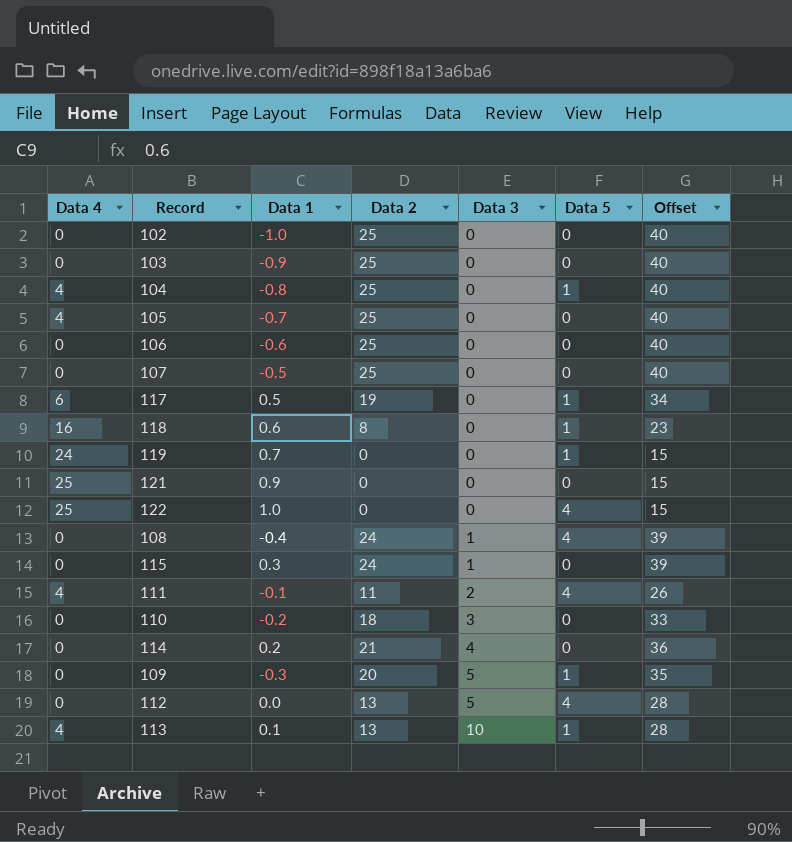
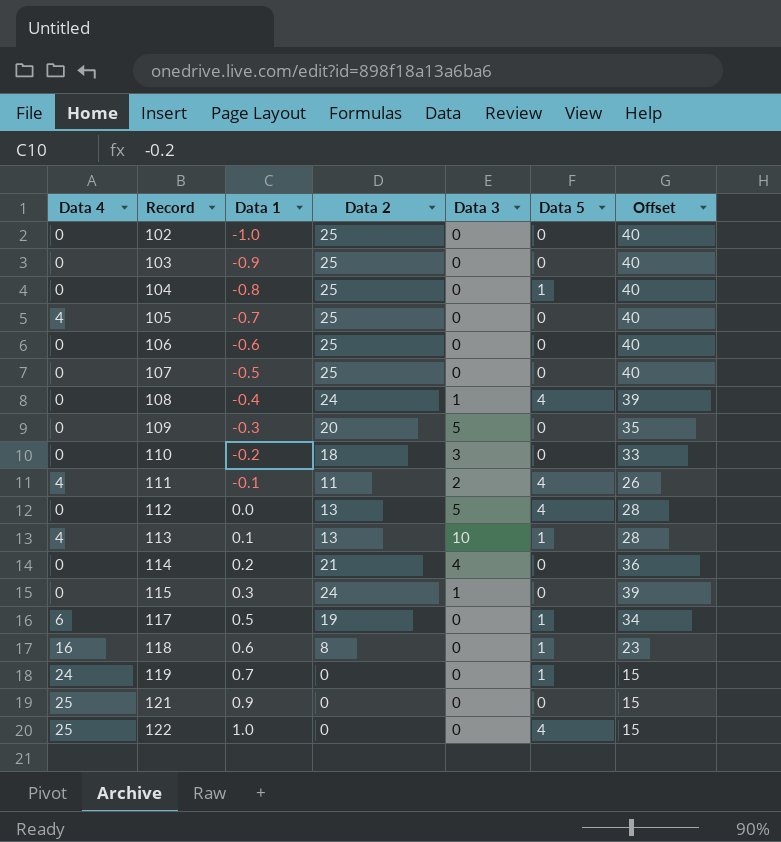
row order: Data 3 ascending -> Record ascending
104 | Data 4: 4 -> 0
109 | Data 5: 1 -> 0

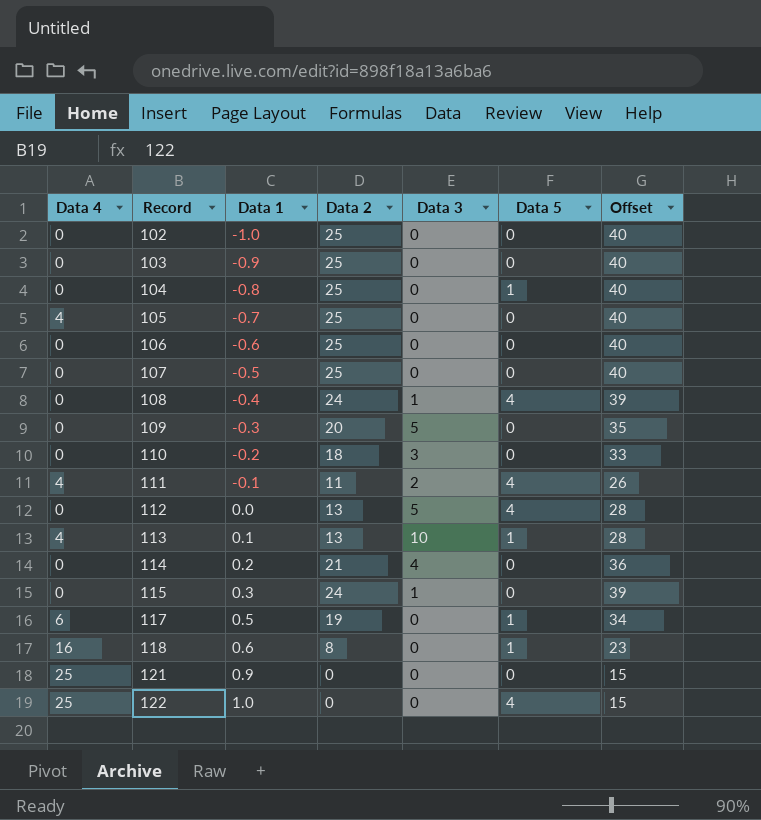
row 119: 24 | 0.7 | 0 | 0 | 1 | 15 -> none

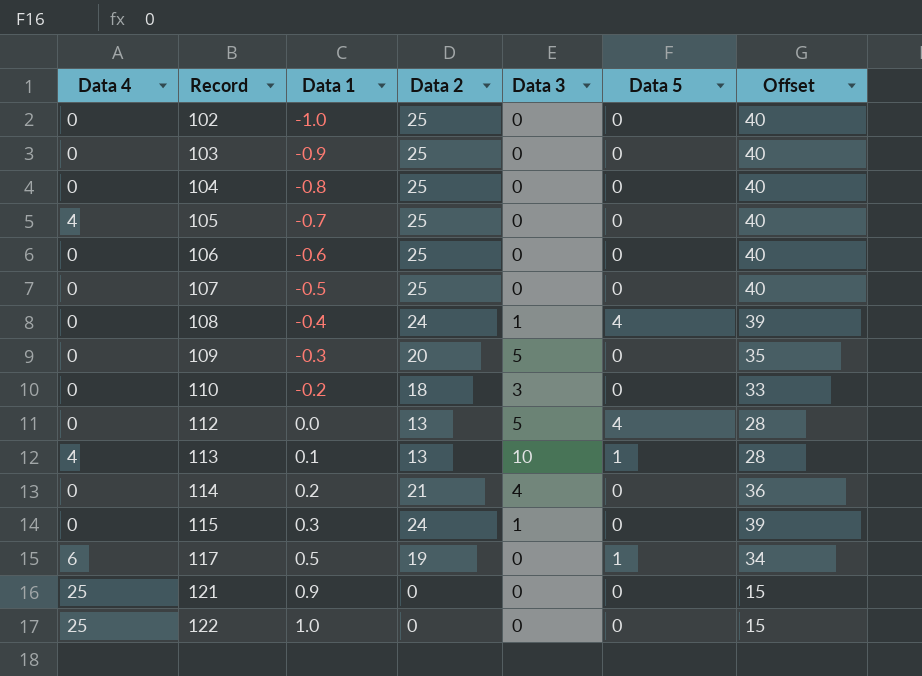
row 111: 4 | -0.1 | 11 | 2 | 4 | 26 -> none
row 118: 16 | 0.6 | 8 | 0 | 1 | 23 -> none
104 | Data 5: 1 -> 0
122 | Data 5: 4 -> 0

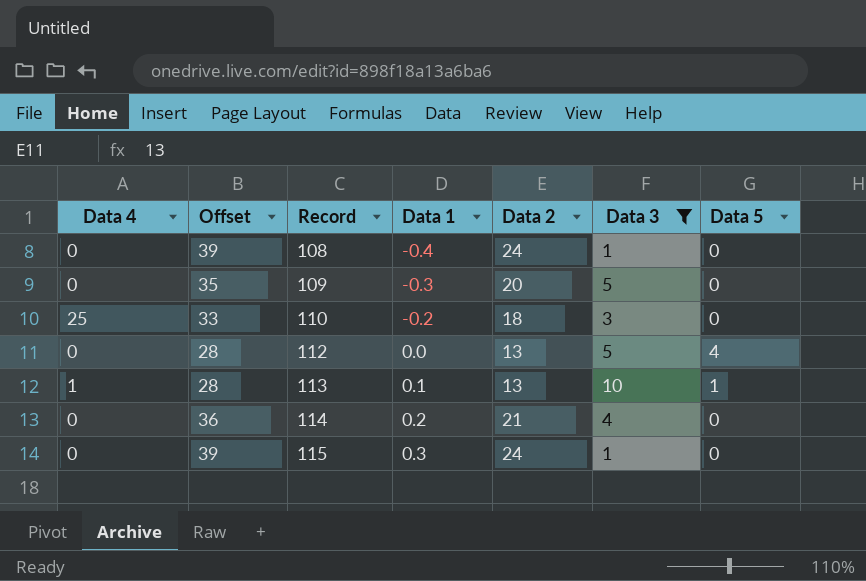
filter: none -> Data 3 != 0
column Offset | position: 7 -> 2
108 | Data 5: 4 -> 0
110 | Data 4: 0 -> 25
113 | Data 4: 4 -> 1

